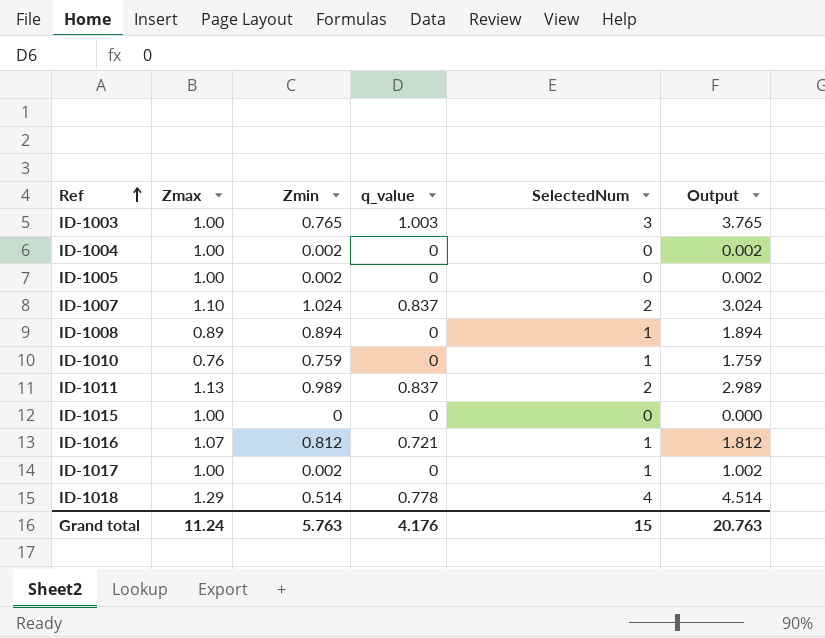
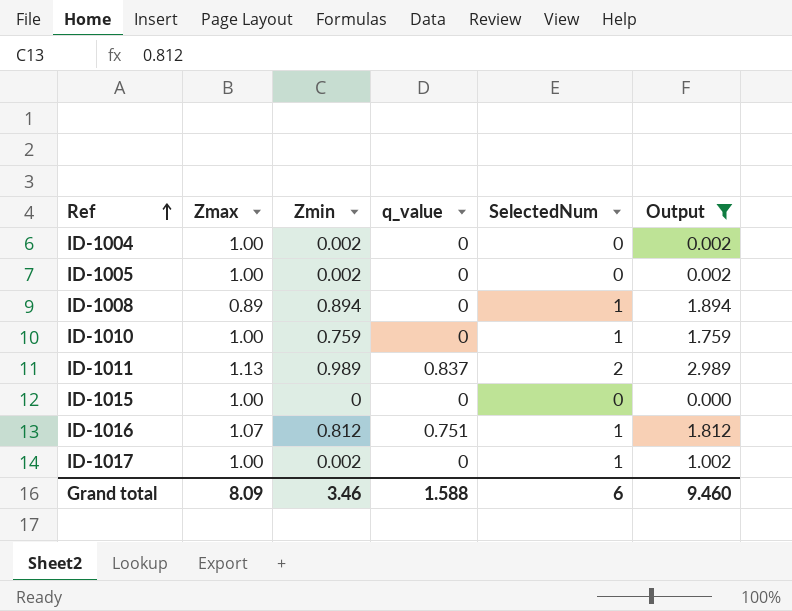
filter: none -> Output <= 2.989
ID-1010 | Zmax: 0.76 -> 1.00
ID-1016 | q_value: 0.721 -> 0.751
Grand total | Zmax: 11.24 -> 8.09
Grand total | Zmin: 5.763 -> 3.46
Grand total | q_value: 4.176 -> 1.588
Grand total | SelectedNum: 15 -> 6
Grand total | Output: 20.763 -> 9.460

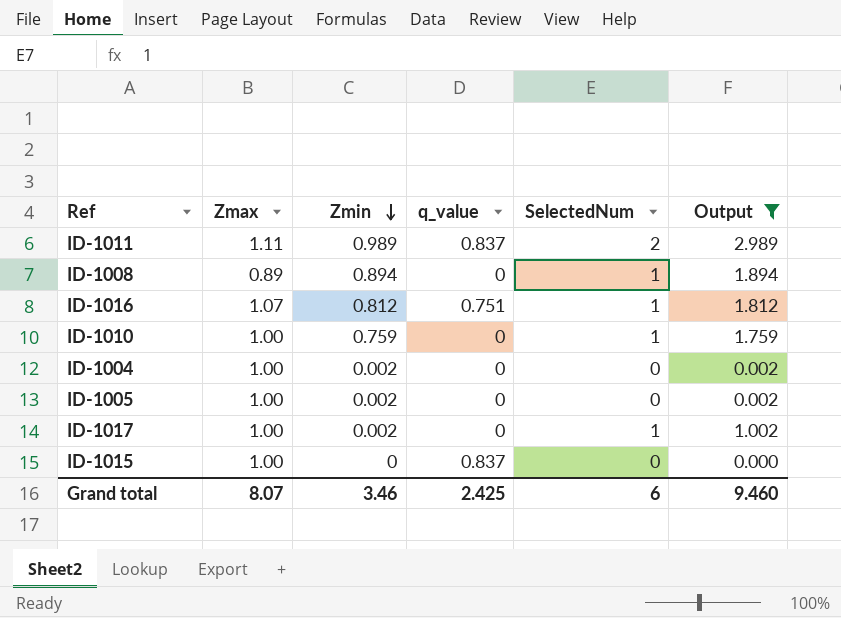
row order: Ref ascending -> Zmin descending
ID-1011 | Zmax: 1.13 -> 1.11
ID-1015 | q_value: 0 -> 0.837
Grand total | Zmax: 8.09 -> 8.07
Grand total | q_value: 1.588 -> 2.425

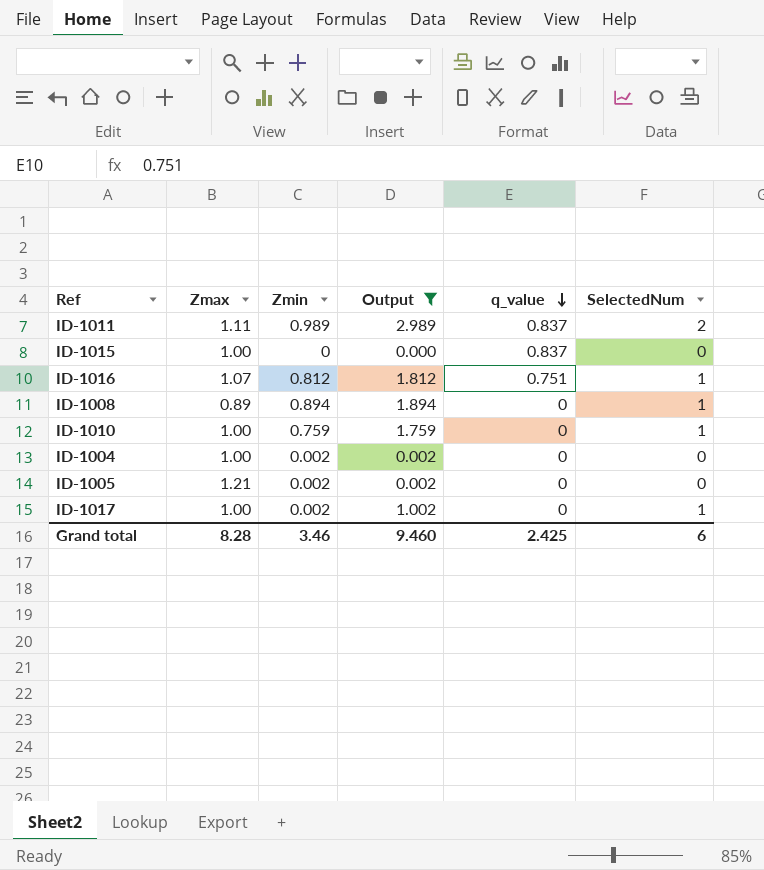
row order: Zmin descending -> q_value descending
column Output | position: 6 -> 4
ID-1005 | Zmax: 1.00 -> 1.21
Grand total | Zmax: 8.07 -> 8.28

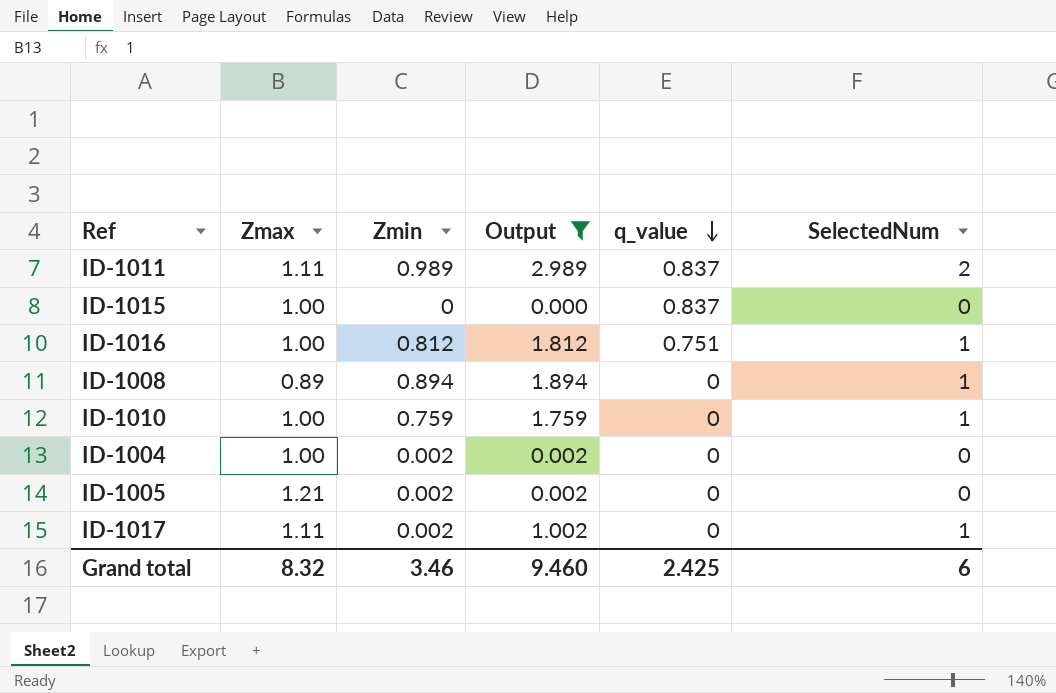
ID-1016 | Zmax: 1.07 -> 1.00
ID-1017 | Zmax: 1.00 -> 1.11
Grand total | Zmax: 8.28 -> 8.32

